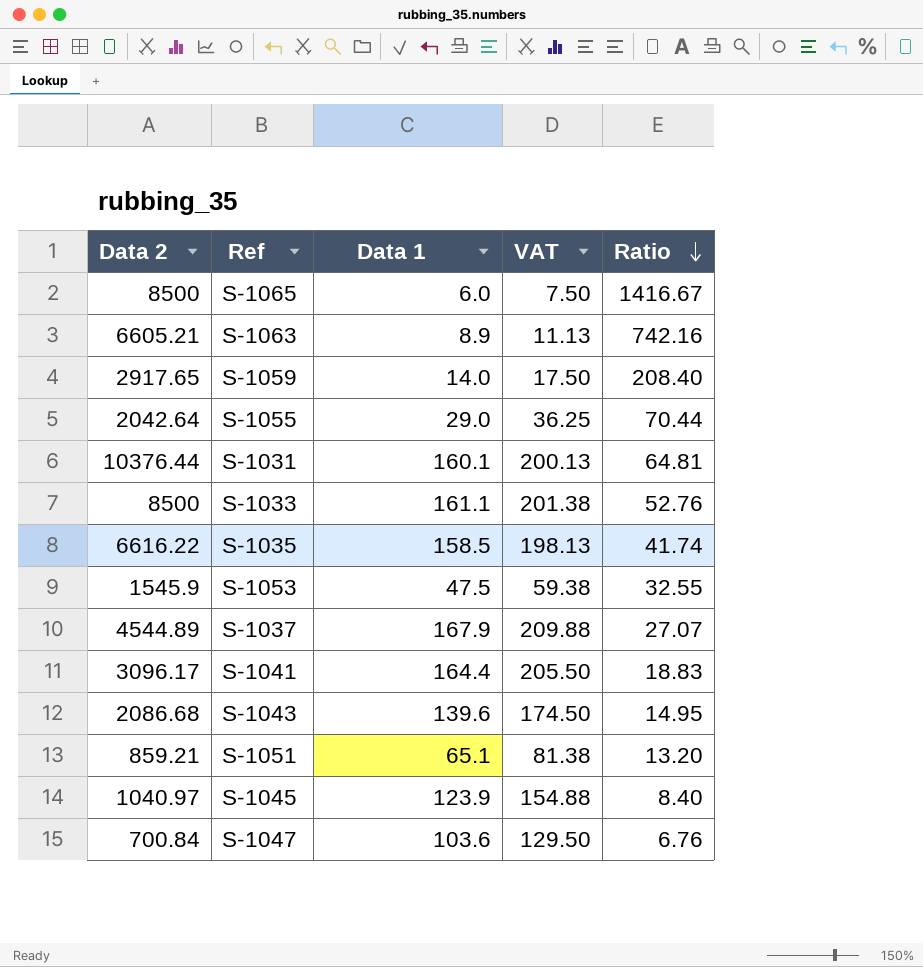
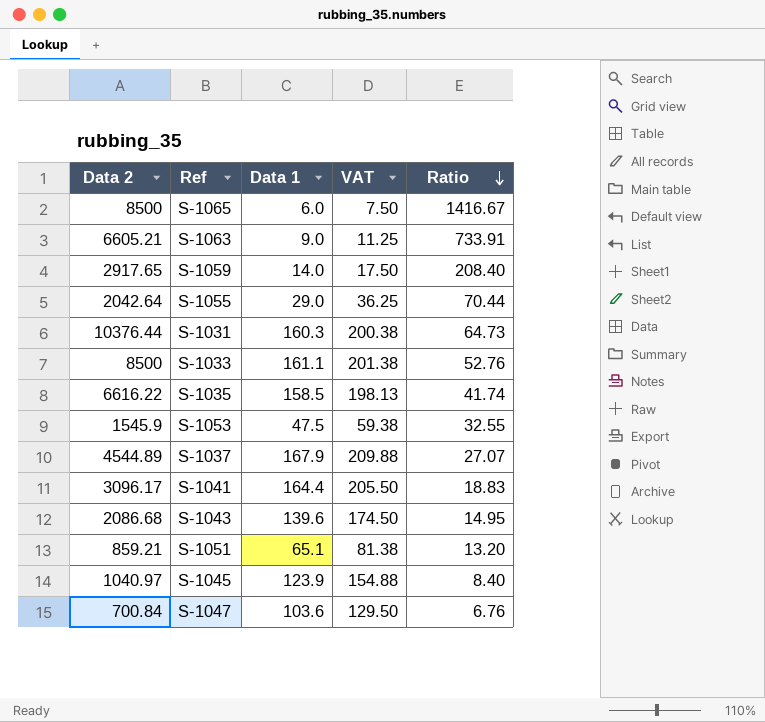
S-1063 | Data 1: 8.9 -> 9.0
S-1063 | VAT: 11.13 -> 11.25
S-1063 | Ratio: 742.16 -> 733.91
S-1031 | Data 1: 160.1 -> 160.3
S-1031 | VAT: 200.13 -> 200.38
S-1031 | Ratio: 64.81 -> 64.73

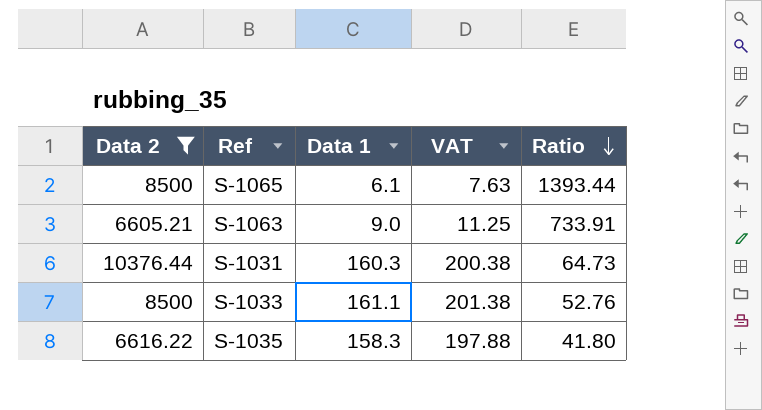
filter: none -> Data 2 >= 6605.21
S-1065 | Data 1: 6.0 -> 6.1
S-1065 | VAT: 7.50 -> 7.63
S-1065 | Ratio: 1416.67 -> 1393.44
S-1035 | Data 1: 158.5 -> 158.3
S-1035 | VAT: 198.13 -> 197.88
S-1035 | Ratio: 41.74 -> 41.80

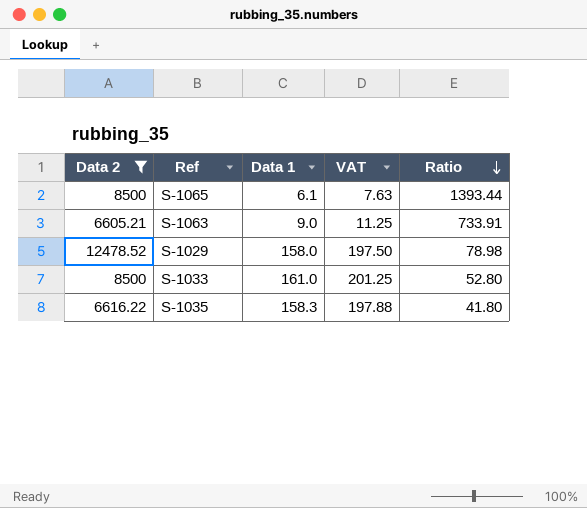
row S-1031: 10376.44 | 160.3 | 200.38 | 64.73 -> none
row S-1029: none -> 12478.52 | 158.0 | 197.50 | 78.98
S-1033 | Data 1: 161.1 -> 161.0
S-1033 | VAT: 201.38 -> 201.25
S-1033 | Ratio: 52.76 -> 52.80

